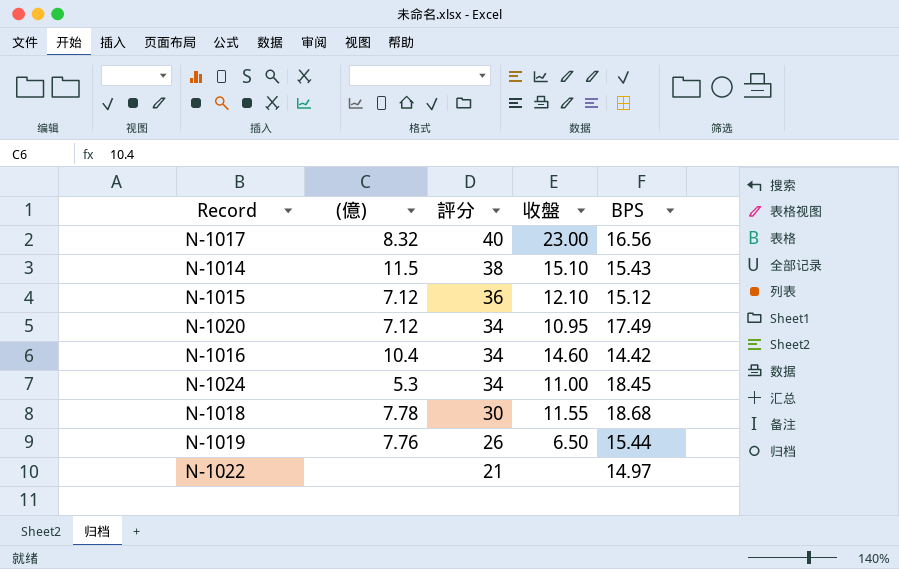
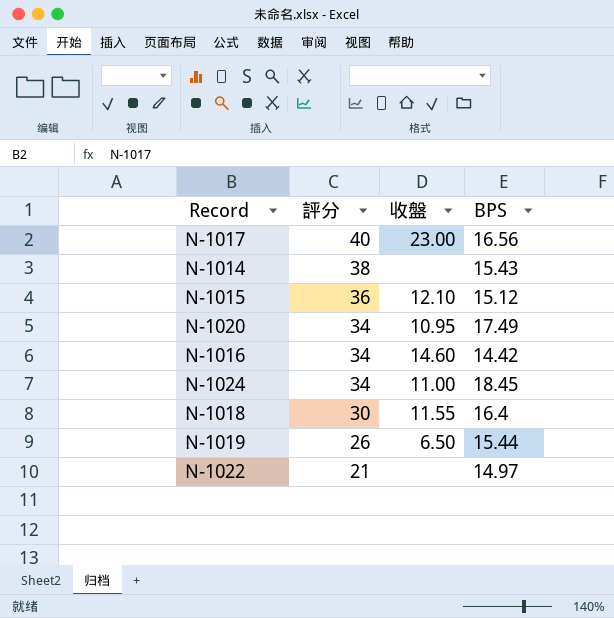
column (億) | position: 2 -> none
N-1014 | 收盤: 15.10 -> none
N-1018 | BPS: 18.68 -> 16.4

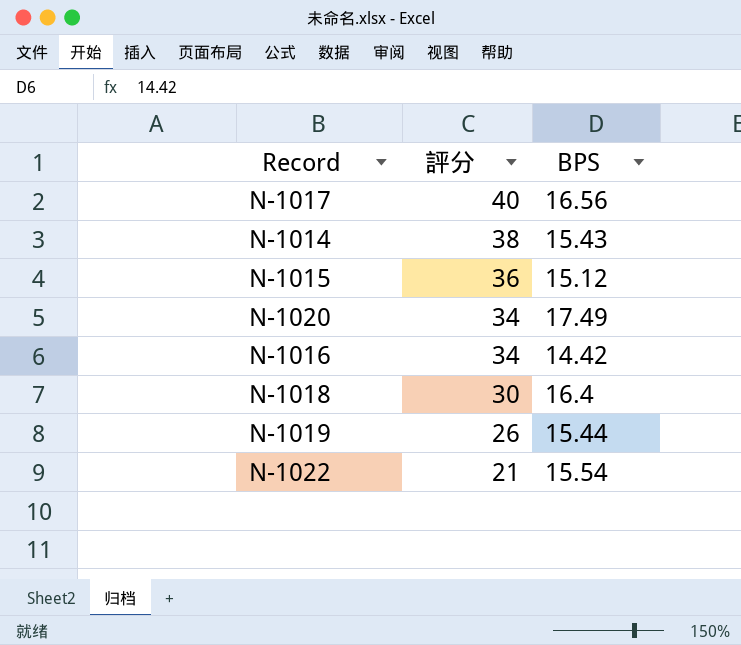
column 收盤 | position: 3 -> none
row N-1024: 34 | 11.00 | 18.45 -> none
N-1022 | BPS: 14.97 -> 15.54

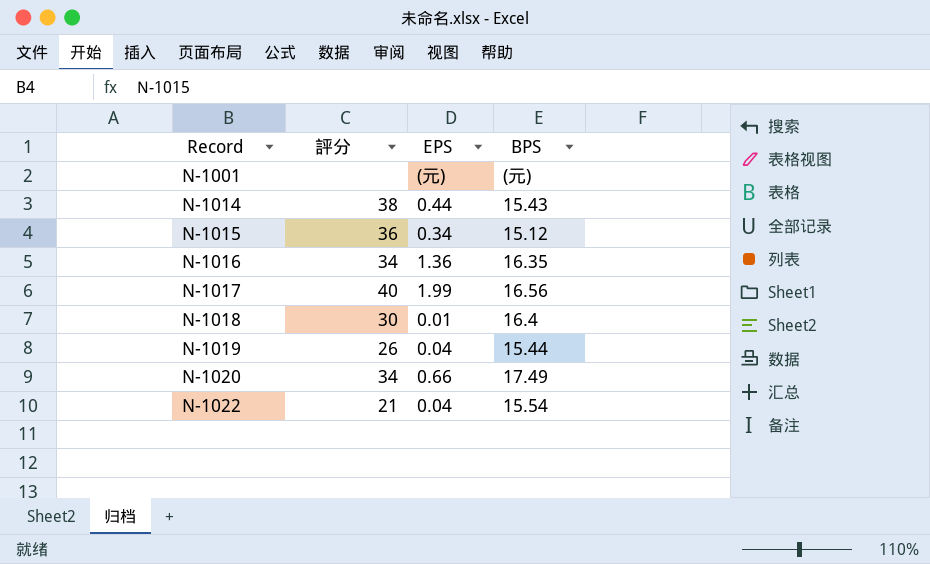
row order: 評分 descending -> Record ascending
column EPS | position: none -> 3
row N-1001: none -> none | (元) | (元)
N-1016 | BPS: 14.42 -> 16.35

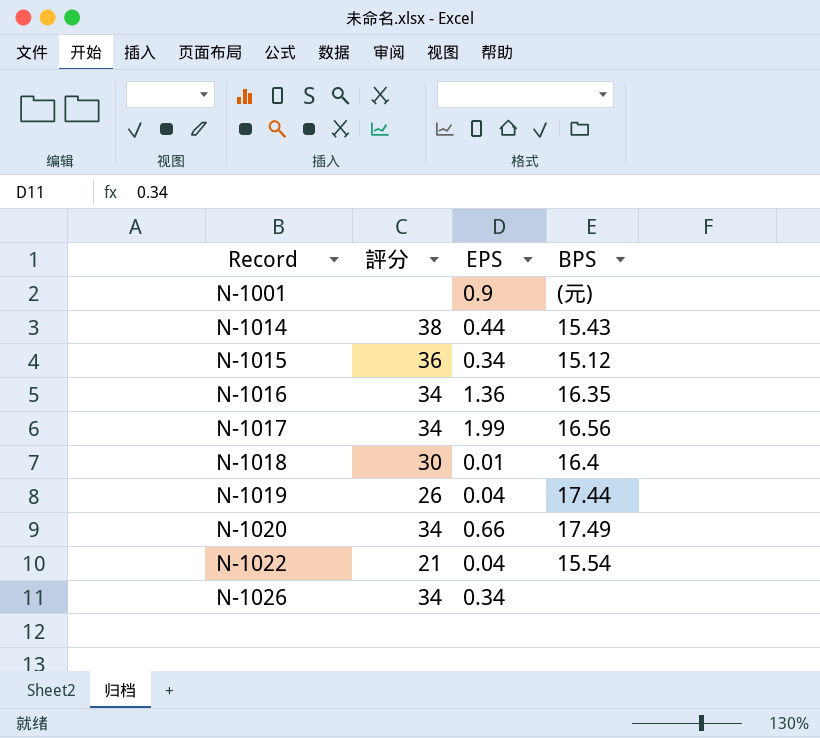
N-1001 | EPS: (元) -> 0.9
N-1017 | 評分: 40 -> 34
N-1019 | BPS: 15.44 -> 17.44
row N-1026: none -> 34 | 0.34 | none

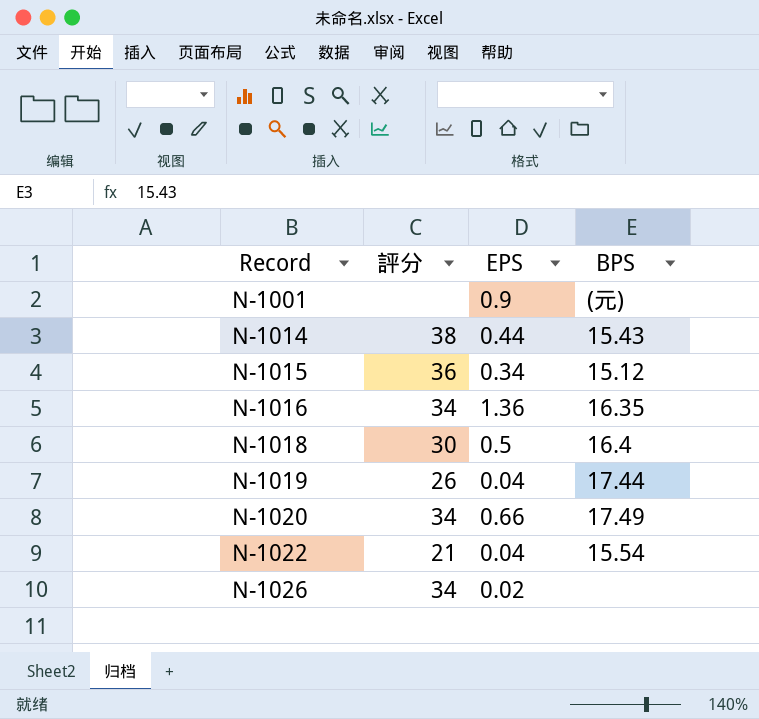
row N-1017: 34 | 1.99 | 16.56 -> none
N-1018 | EPS: 0.01 -> 0.5
N-1026 | EPS: 0.34 -> 0.02

